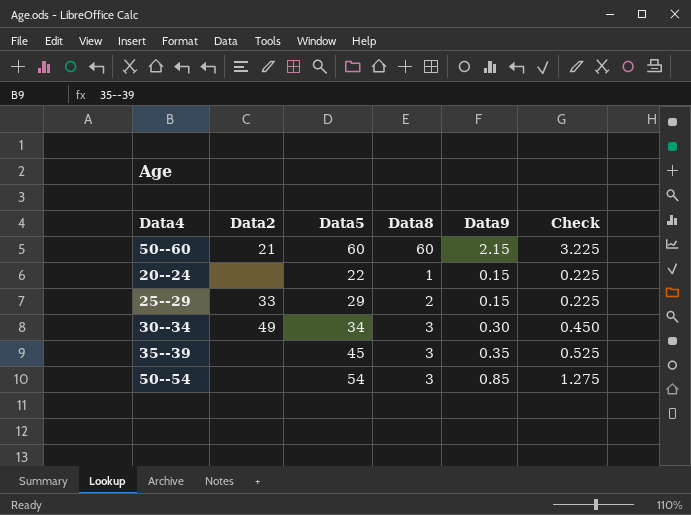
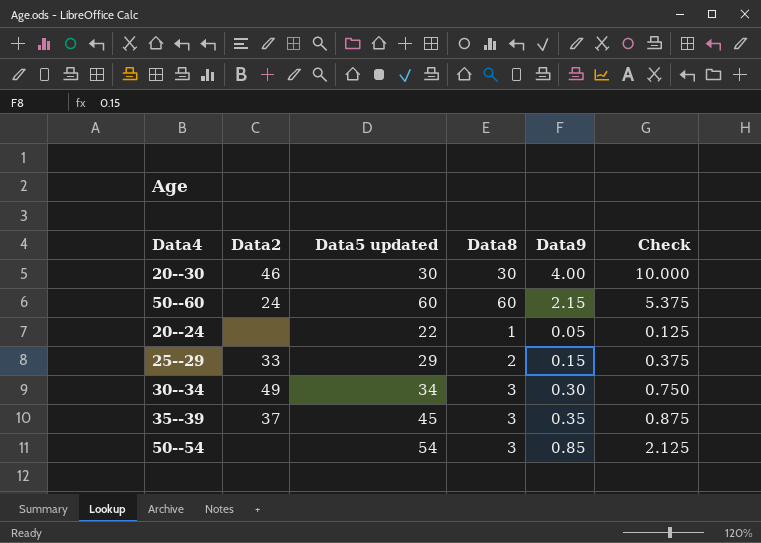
column name: Data5 -> Data5 updated
column Check | formula: [Data9] * 1.5 -> [Data9] * 2.5
row 20--30: none -> 46 | 30 | 30 | 4.00 | 10.000
50--60 | Data2: 21 -> 24
20--24 | Data9: 0.15 -> 0.05
35--39 | Data2: none -> 37

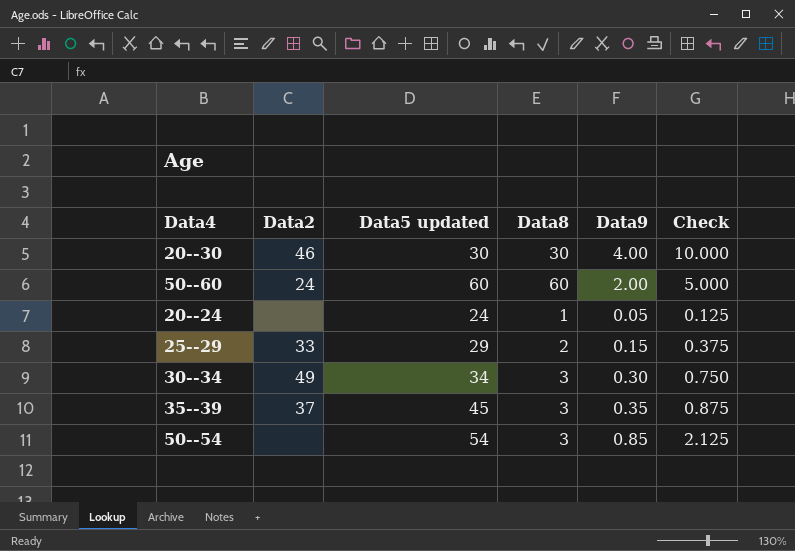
50--60 | Data9: 2.15 -> 2.00
50--60 | Check: 5.375 -> 5.000
20--24 | Data5 updated: 22 -> 24

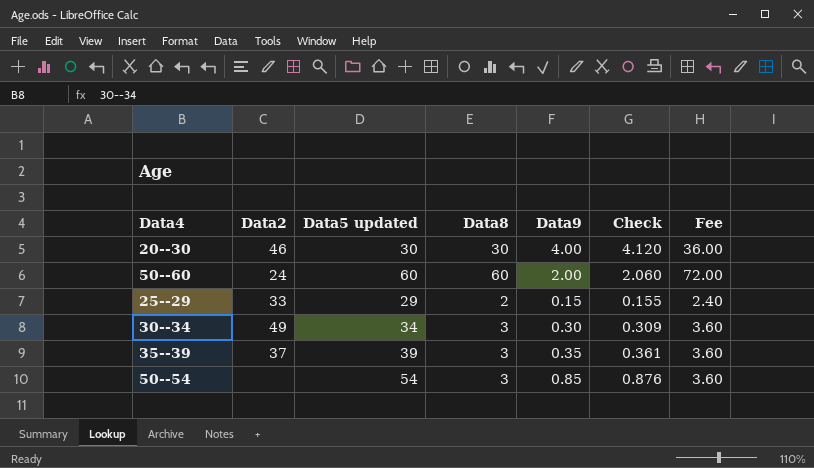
column Check | formula: [Data9] * 2.5 -> [Data9] * 1.03
column Fee | formula: none -> [Data8] * 1.2
row 20--24: none | 24 | 1 | 0.05 | 0.125 -> none
35--39 | Data5 updated: 45 -> 39

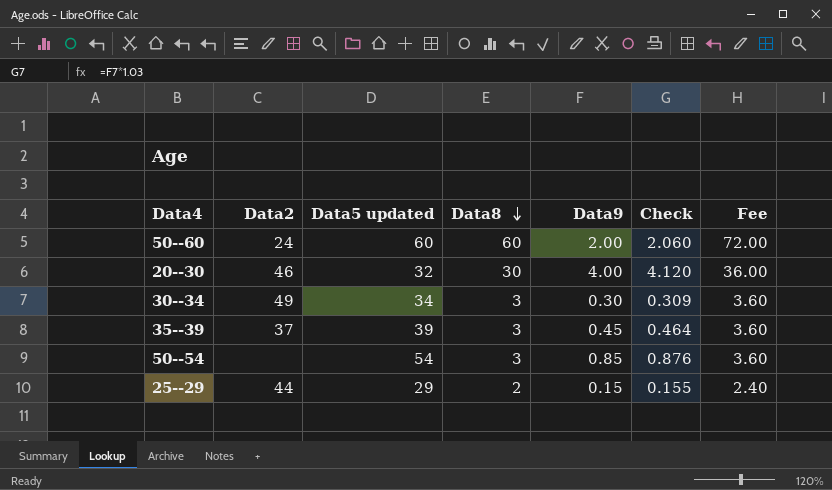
row order: none -> Data8 descending
20--30 | Data5 updated: 30 -> 32
35--39 | Data9: 0.35 -> 0.45
35--39 | Check: 0.361 -> 0.464
25--29 | Data2: 33 -> 44

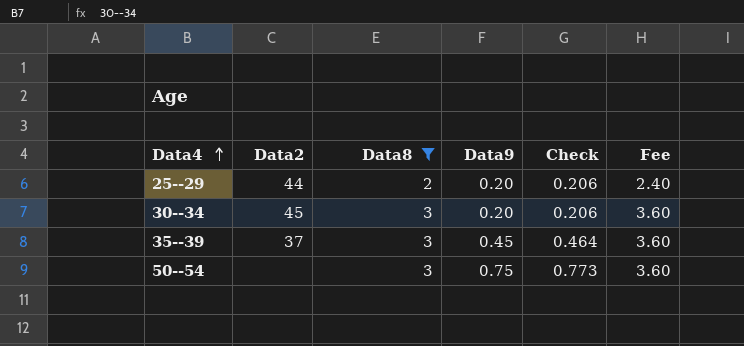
filter: none -> Data8 <= 3
row order: Data8 descending -> Data4 ascending
column Data5 updated | position: 3 -> none
25--29 | Data9: 0.15 -> 0.20
25--29 | Check: 0.155 -> 0.206
30--34 | Data2: 49 -> 45
30--34 | Data9: 0.30 -> 0.20
30--34 | Check: 0.309 -> 0.206
50--54 | Data9: 0.85 -> 0.75
50--54 | Check: 0.876 -> 0.773

